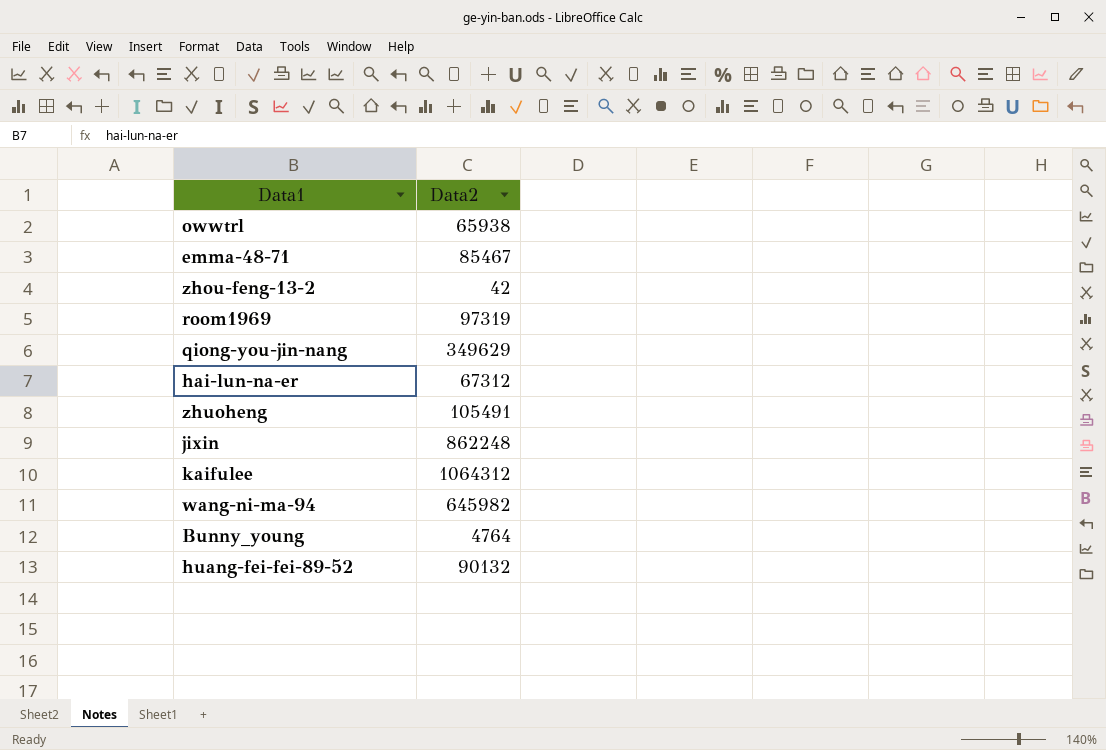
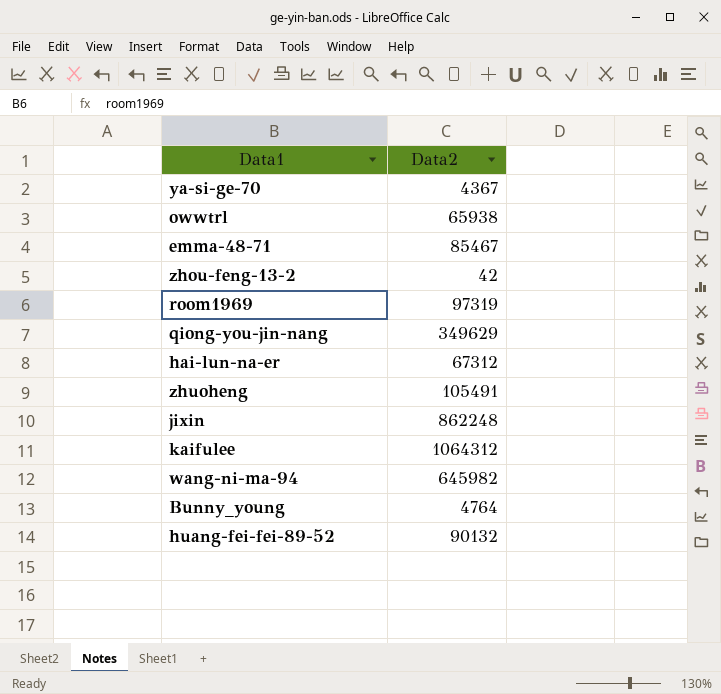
row ya-si-ge-70: none -> 4367

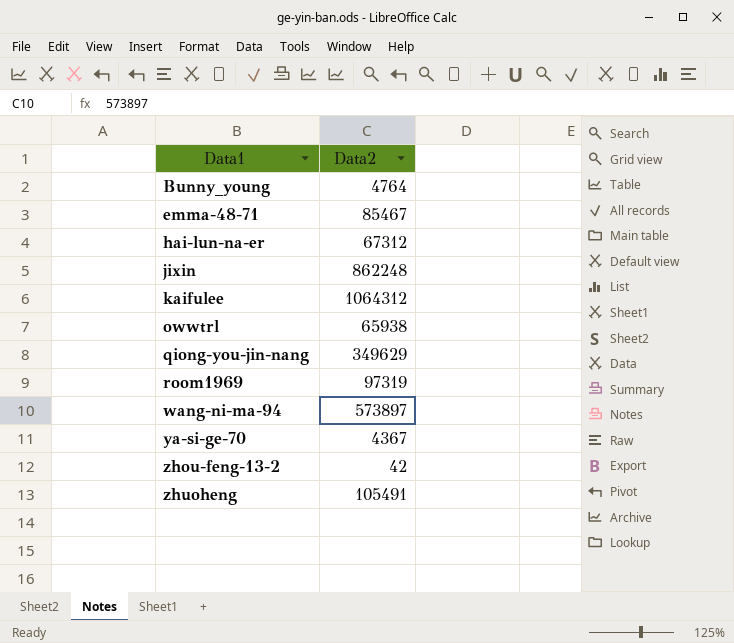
row order: none -> Data1 ascending
row huang-fei-fei-89-52: 90132 -> none
wang-ni-ma-94 | Data2: 645982 -> 573897

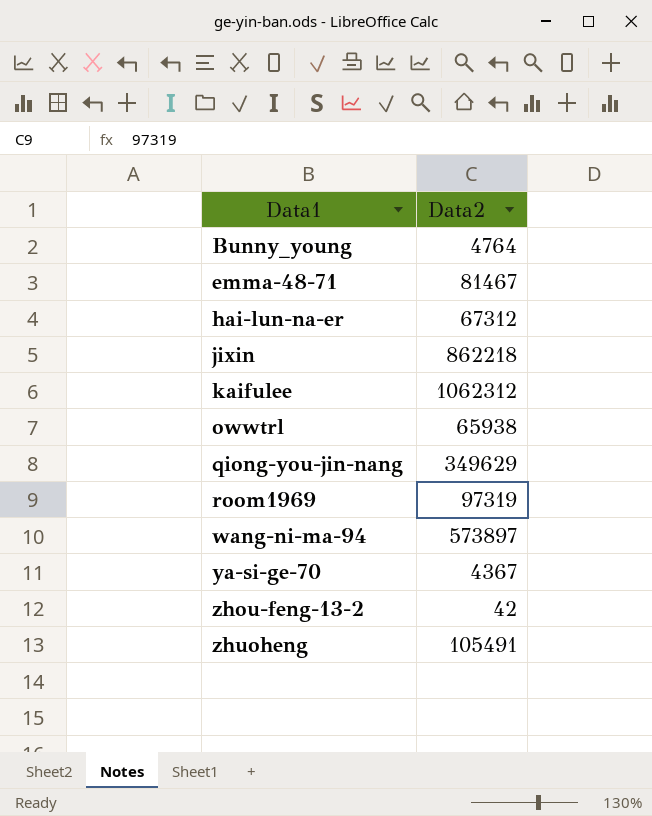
emma-48-71 | Data2: 85467 -> 81467
jixin | Data2: 862248 -> 862218
kaifulee | Data2: 1064312 -> 1062312

